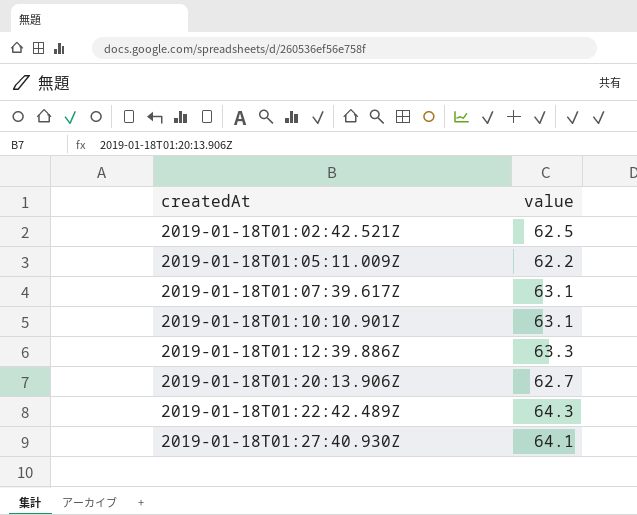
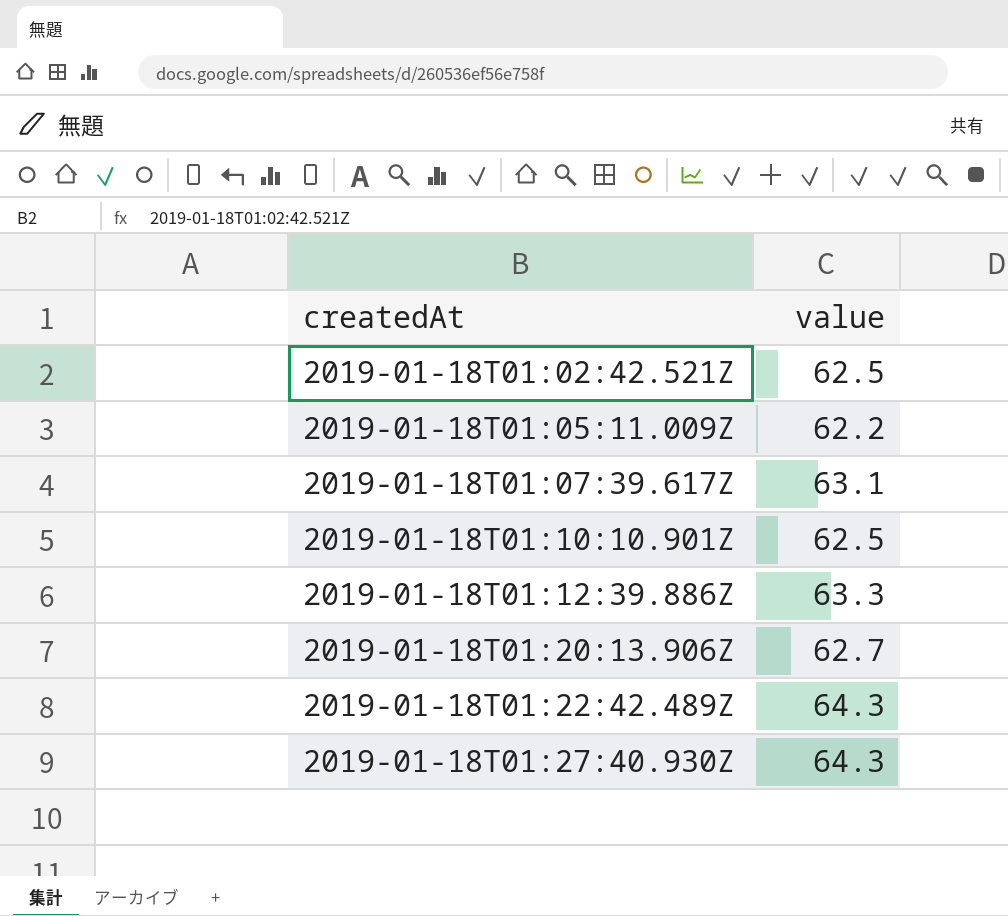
2019-01-18T01:10:10.901Z | value: 63.1 -> 62.5
2019-01-18T01:27:40.930Z | value: 64.1 -> 64.3

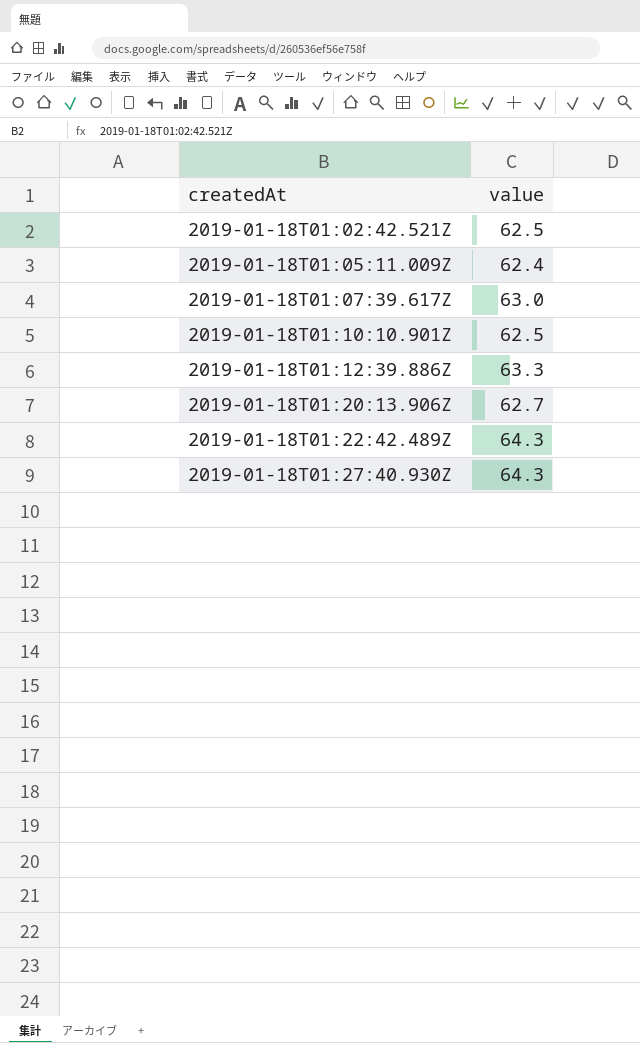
2019-01-18T01:05:11.009Z | value: 62.2 -> 62.4
2019-01-18T01:07:39.617Z | value: 63.1 -> 63.0

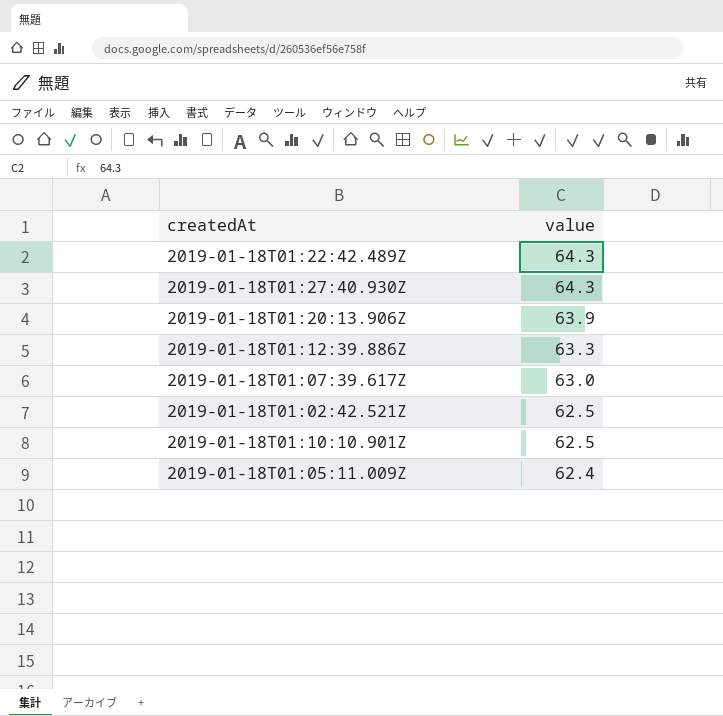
row order: createdAt ascending -> value descending
2019-01-18T01:20:13.906Z | value: 62.7 -> 63.9

